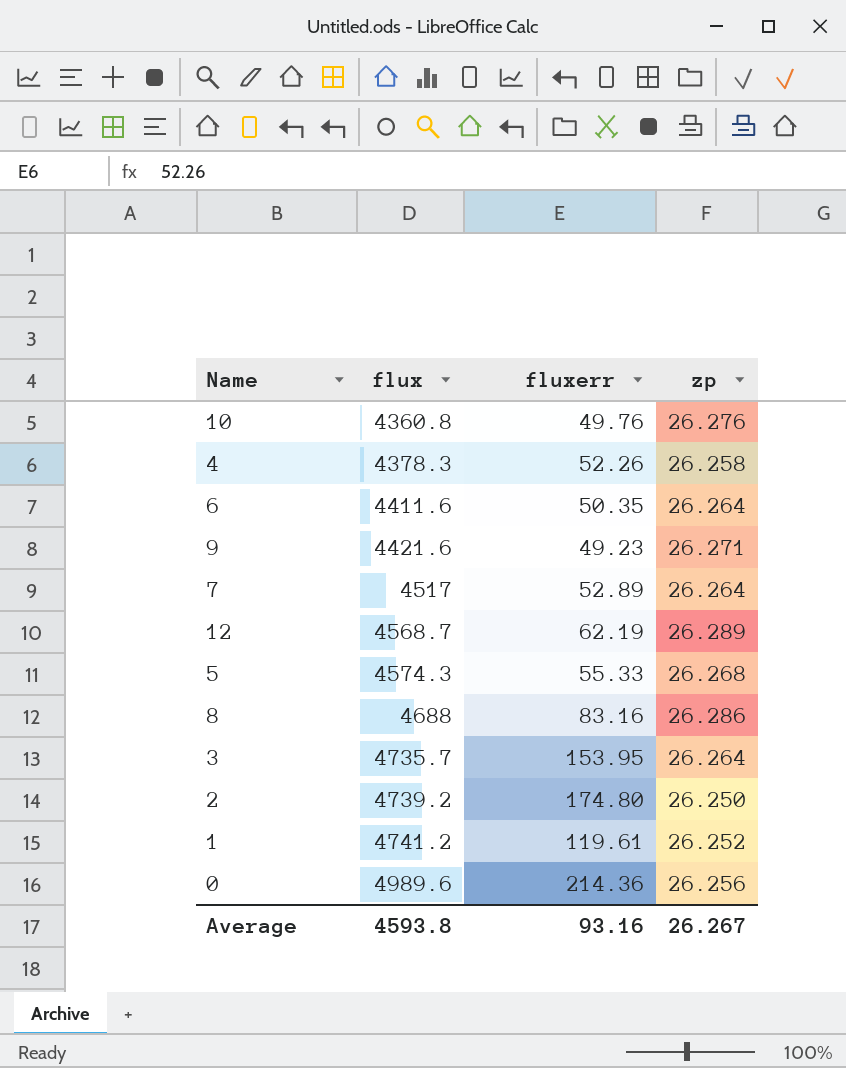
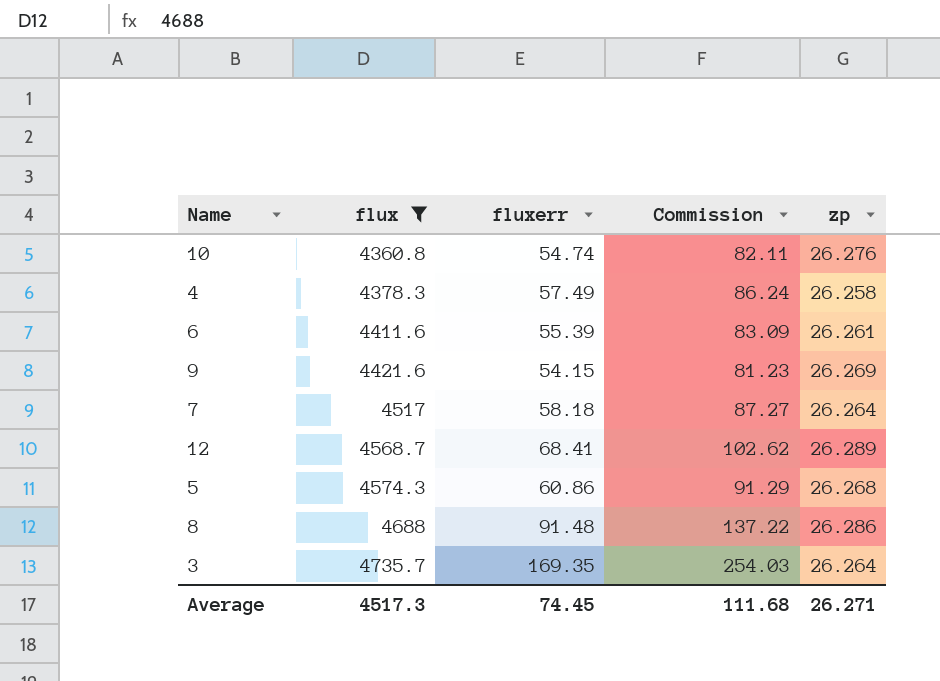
filter: none -> flux <= 4735.7
column Commission | formula: none -> [fluxerr] * 1.5
10 | fluxerr: 49.76 -> 54.74
4 | fluxerr: 52.26 -> 57.49
6 | fluxerr: 50.35 -> 55.39
6 | zp: 26.264 -> 26.261
9 | fluxerr: 49.23 -> 54.15
9 | zp: 26.271 -> 26.269
7 | fluxerr: 52.89 -> 58.18
12 | fluxerr: 62.19 -> 68.41
5 | fluxerr: 55.33 -> 60.86
8 | fluxerr: 83.16 -> 91.48
3 | fluxerr: 153.95 -> 169.35
Average | flux: 4593.8 -> 4517.3
Average | fluxerr: 93.16 -> 74.45
Average | zp: 26.267 -> 26.271

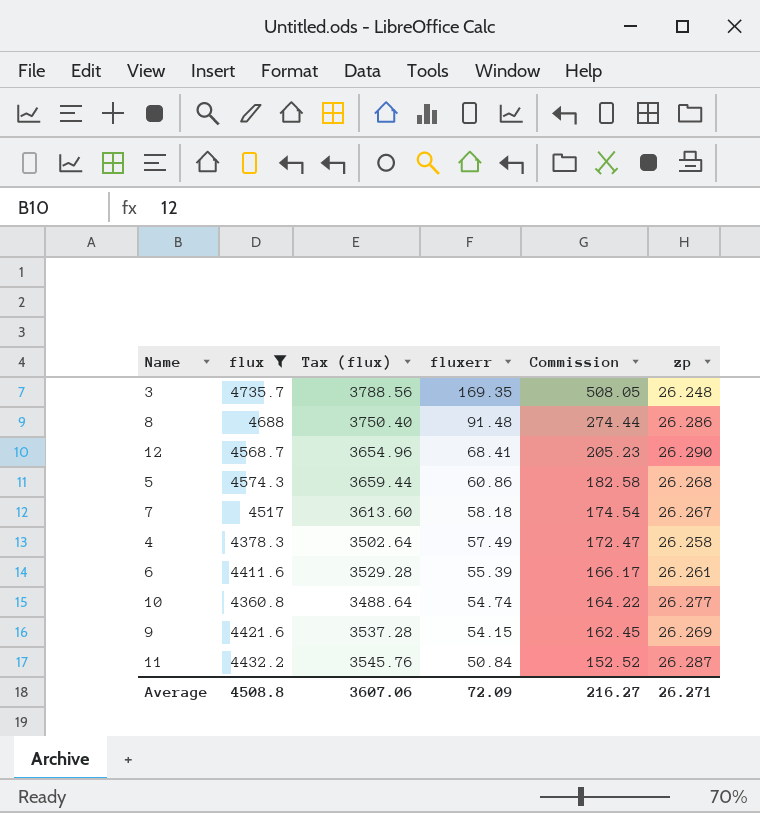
row order: flux ascending -> fluxerr descending
column Tax (flux) | formula: none -> [flux] * 0.8
column Commission | formula: [fluxerr] * 1.5 -> [fluxerr] * 3
3 | zp: 26.264 -> 26.248
12 | zp: 26.289 -> 26.290
7 | zp: 26.264 -> 26.267
10 | zp: 26.276 -> 26.277
row 11: none -> 4432.2 | 3545.76 | 50.84 | 152.52 | 26.287
Average | flux: 4517.3 -> 4508.8
Average | fluxerr: 74.45 -> 72.09
Average | Commission: 111.68 -> 216.27

